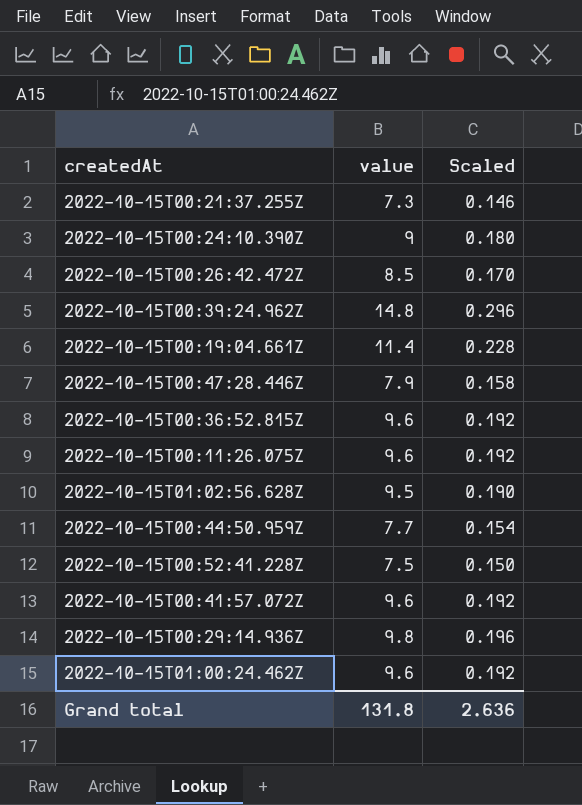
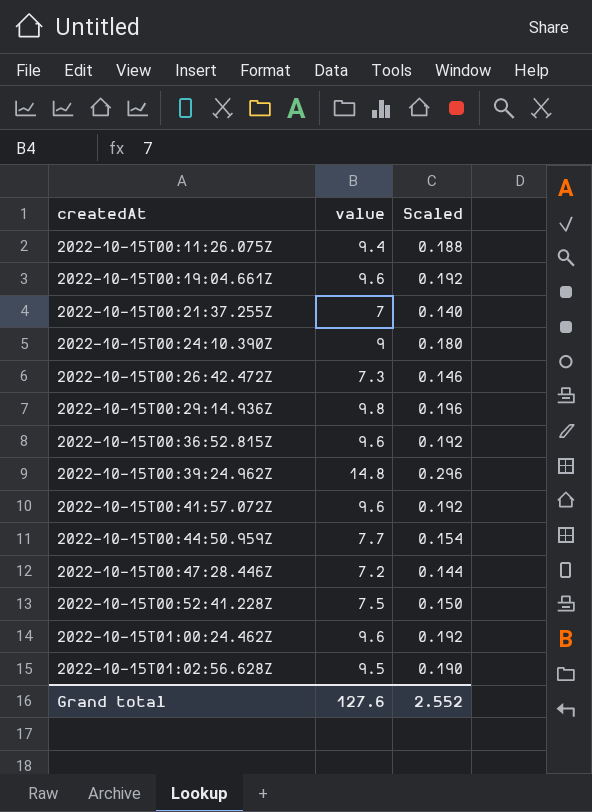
row order: none -> createdAt ascending
2022-10-15T00:11:26.075Z | value: 9.6 -> 9.4
2022-10-15T00:11:26.075Z | Scaled: 0.192 -> 0.188
2022-10-15T00:19:04.661Z | value: 11.4 -> 9.6
2022-10-15T00:19:04.661Z | Scaled: 0.228 -> 0.192
2022-10-15T00:21:37.255Z | value: 7.3 -> 7
2022-10-15T00:21:37.255Z | Scaled: 0.146 -> 0.140
2022-10-15T00:26:42.472Z | value: 8.5 -> 7.3
2022-10-15T00:26:42.472Z | Scaled: 0.170 -> 0.146
2022-10-15T00:47:28.446Z | value: 7.9 -> 7.2
2022-10-15T00:47:28.446Z | Scaled: 0.158 -> 0.144
Grand total | value: 131.8 -> 127.6
Grand total | Scaled: 2.636 -> 2.552

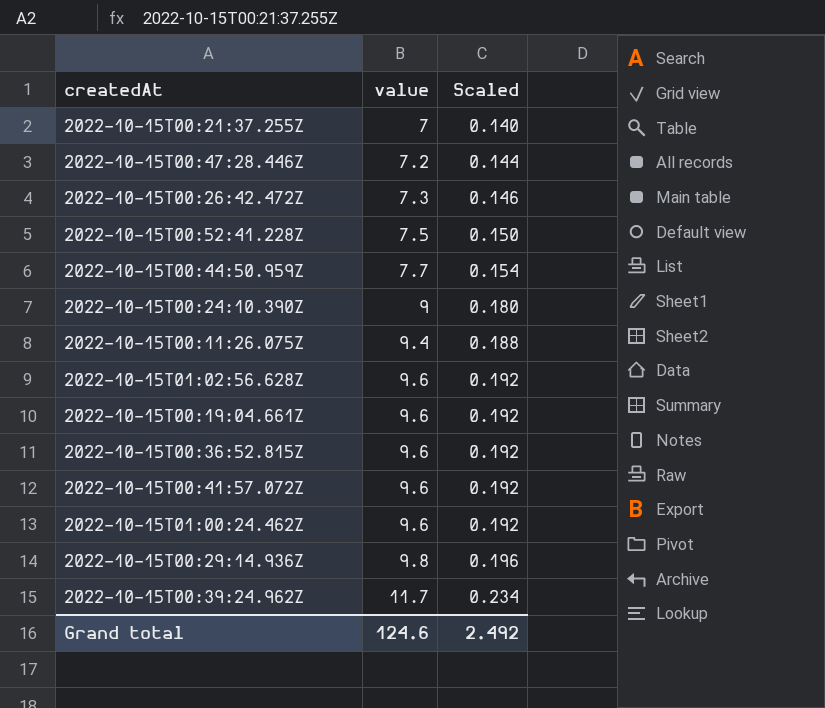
row order: createdAt ascending -> value ascending
2022-10-15T01:02:56.628Z | value: 9.5 -> 9.6
2022-10-15T01:02:56.628Z | Scaled: 0.190 -> 0.192
2022-10-15T00:39:24.962Z | value: 14.8 -> 11.7
2022-10-15T00:39:24.962Z | Scaled: 0.296 -> 0.234
Grand total | value: 127.6 -> 124.6
Grand total | Scaled: 2.552 -> 2.492

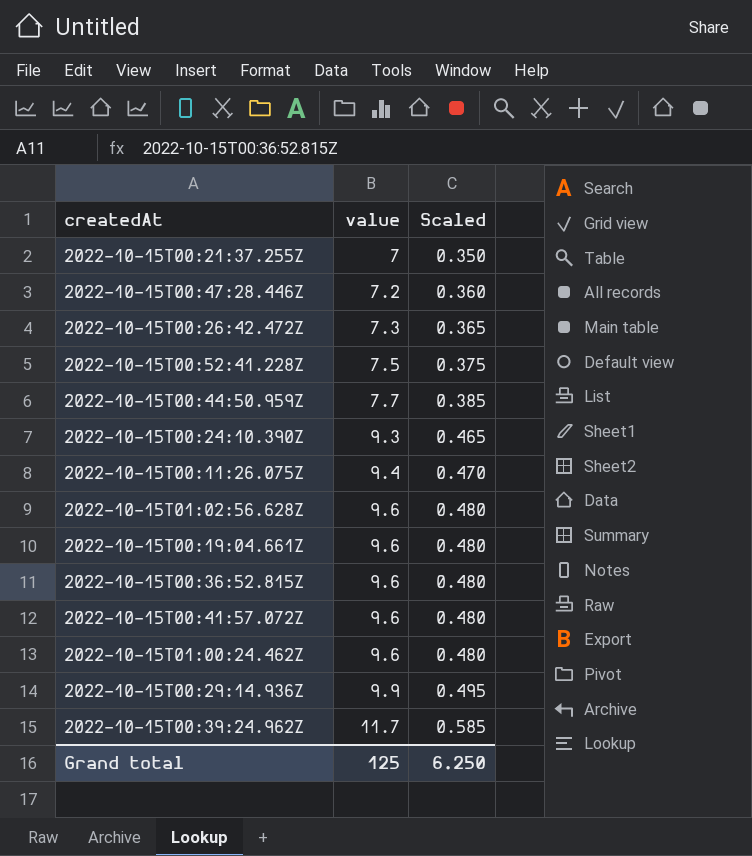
column Scaled | formula: [value] * 0.02 -> [value] * 0.05
2022-10-15T00:24:10.390Z | value: 9 -> 9.3
2022-10-15T00:29:14.936Z | value: 9.8 -> 9.9
Grand total | value: 124.6 -> 125
Grand total | Scaled: 2.492 -> 6.250

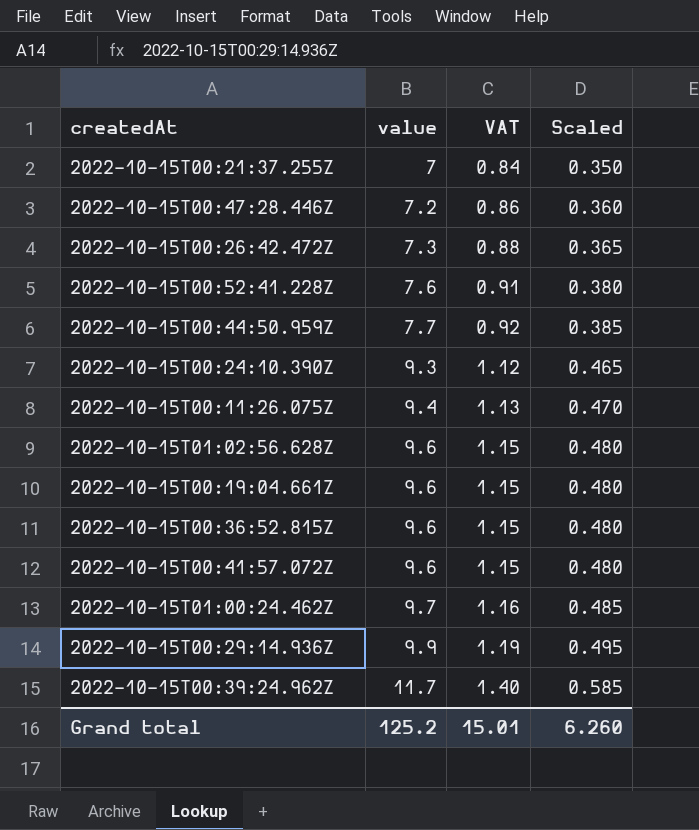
column VAT | formula: none -> [value] * 0.12
2022-10-15T00:52:41.228Z | value: 7.5 -> 7.6
2022-10-15T00:52:41.228Z | Scaled: 0.375 -> 0.380
2022-10-15T01:00:24.462Z | value: 9.6 -> 9.7
2022-10-15T01:00:24.462Z | Scaled: 0.480 -> 0.485
Grand total | value: 125 -> 125.2
Grand total | Scaled: 6.250 -> 6.260

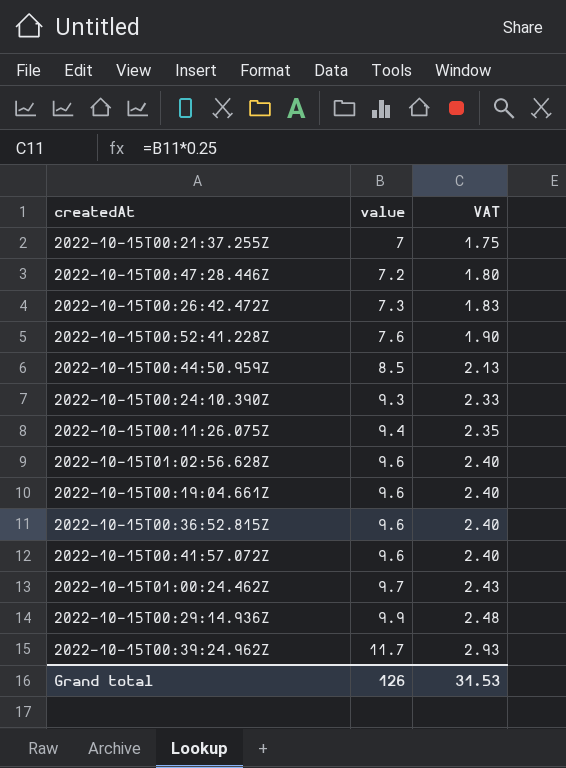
column Scaled | formula: [value] * 0.05 -> none
column VAT | formula: [value] * 0.12 -> [value] * 0.25
2022-10-15T00:44:50.959Z | value: 7.7 -> 8.5
Grand total | value: 125.2 -> 126
Grand total | VAT: 15.01 -> 31.53

